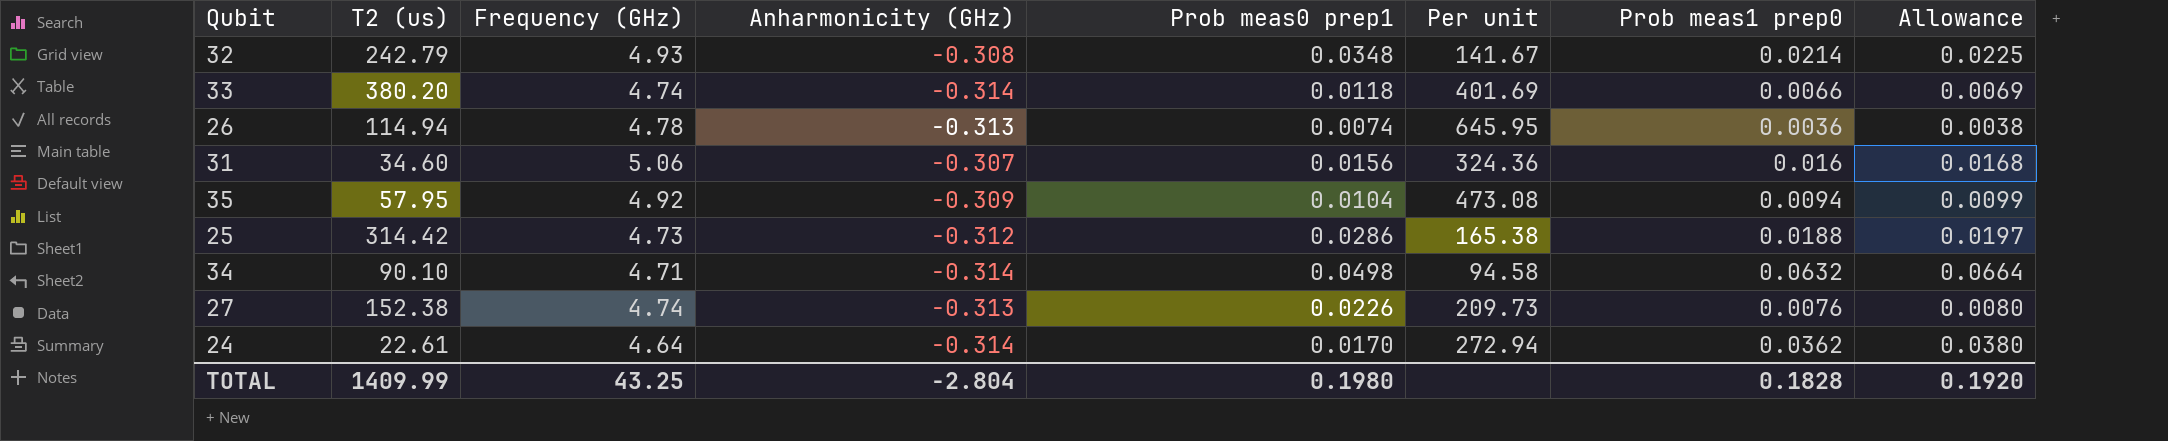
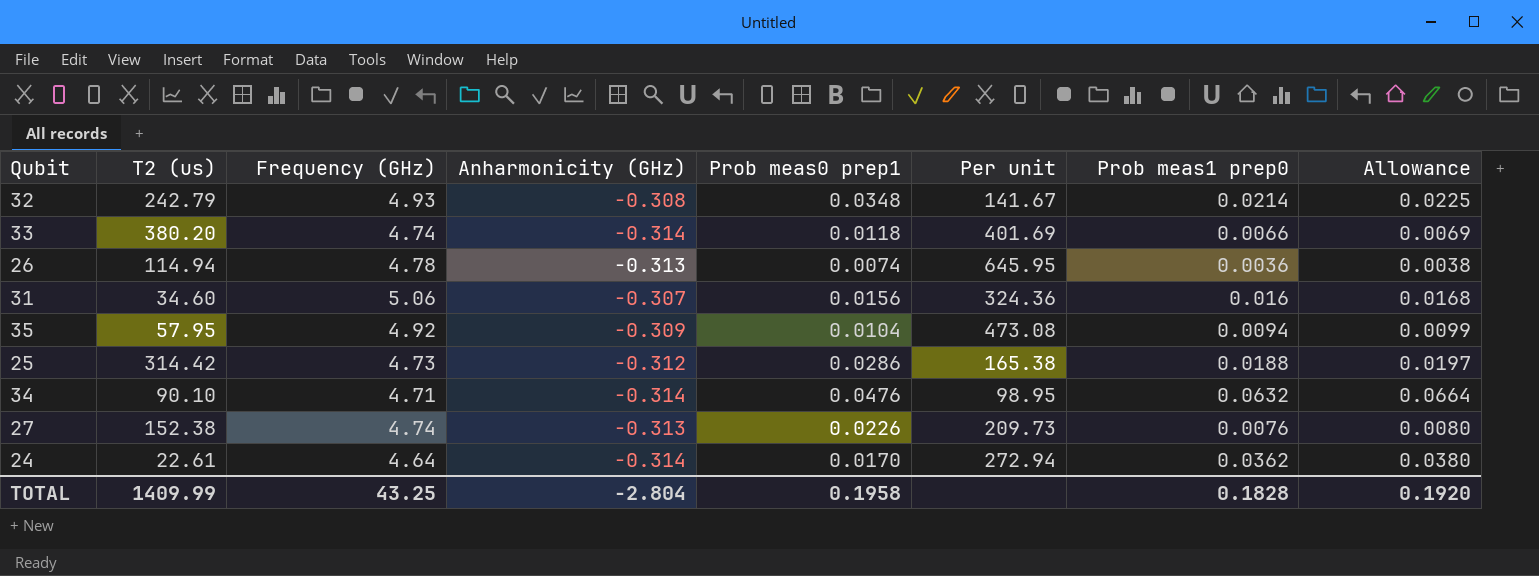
34 | Prob meas0 prep1: 0.0498 -> 0.0476
34 | Per unit: 94.58 -> 98.95
TOTAL | Prob meas0 prep1: 0.1980 -> 0.1958

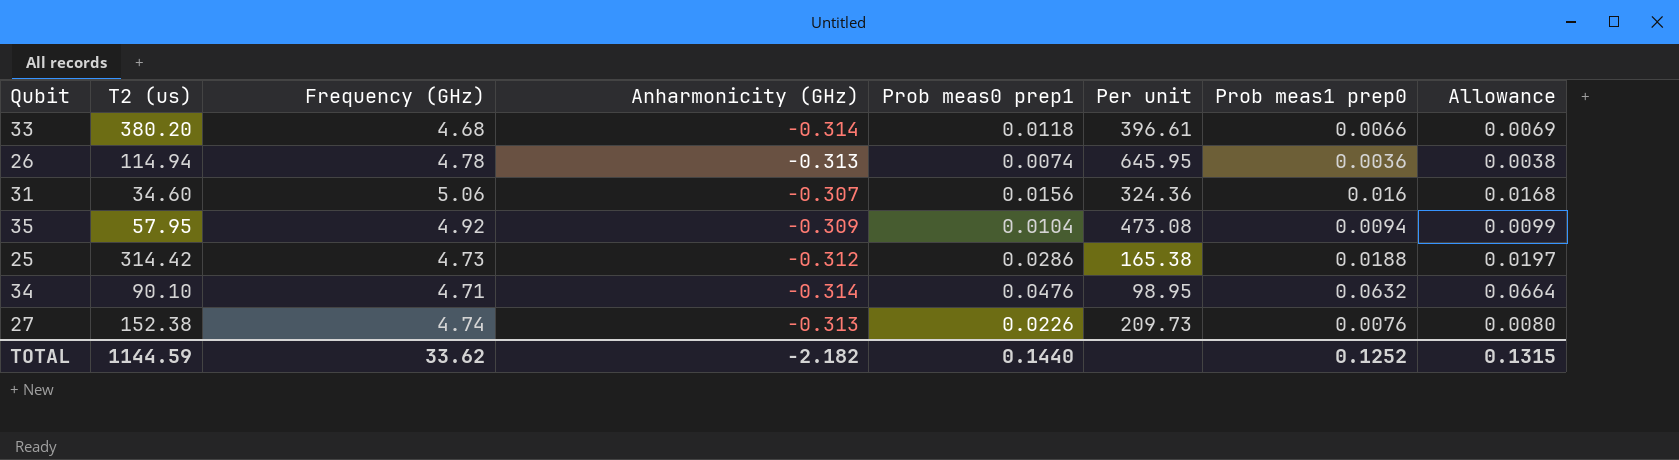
row 32: 242.79 | 4.93 | -0.308 | 0.0348 | 141.67 | 0.0214 | 0.0225 -> none
row 24: 22.61 | 4.64 | -0.314 | 0.0170 | 272.94 | 0.0362 | 0.0380 -> none
33 | Frequency (GHz): 4.74 -> 4.68
33 | Per unit: 401.69 -> 396.61
TOTAL | T2 (us): 1409.99 -> 1144.59
TOTAL | Frequency (GHz): 43.25 -> 33.62
TOTAL | Anharmonicity (GHz): -2.804 -> -2.182
TOTAL | Prob meas0 prep1: 0.1958 -> 0.1440
TOTAL | Prob meas1 prep0: 0.1828 -> 0.1252
TOTAL | Allowance: 0.1920 -> 0.1315

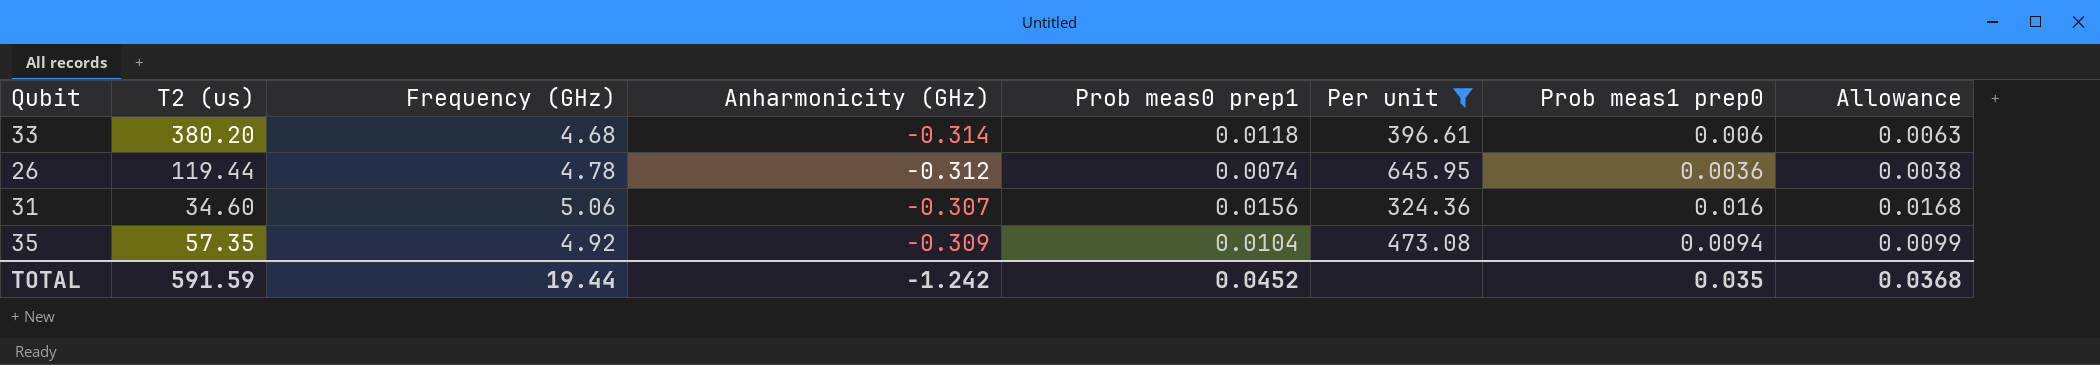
filter: none -> Per unit >= 324.36
33 | Prob meas1 prep0: 0.0066 -> 0.006
33 | Allowance: 0.0069 -> 0.0063
26 | T2 (us): 114.94 -> 119.44
26 | Anharmonicity (GHz): -0.313 -> -0.312
35 | T2 (us): 57.95 -> 57.35
TOTAL | T2 (us): 1144.59 -> 591.59
TOTAL | Frequency (GHz): 33.62 -> 19.44
TOTAL | Anharmonicity (GHz): -2.182 -> -1.242
TOTAL | Prob meas0 prep1: 0.1440 -> 0.0452
TOTAL | Prob meas1 prep0: 0.1252 -> 0.035
TOTAL | Allowance: 0.1315 -> 0.0368

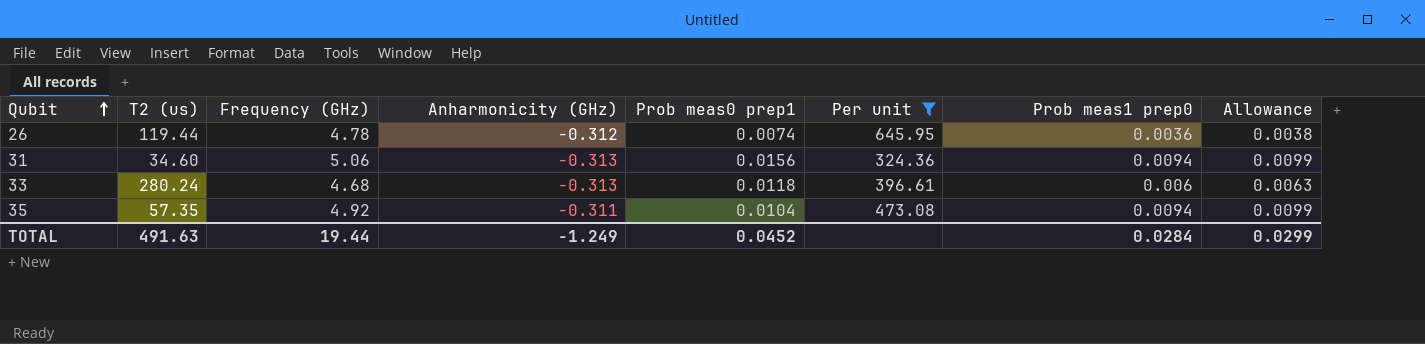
row order: none -> Qubit ascending
31 | Anharmonicity (GHz): -0.307 -> -0.313
31 | Prob meas1 prep0: 0.016 -> 0.0094
31 | Allowance: 0.0168 -> 0.0099
33 | T2 (us): 380.20 -> 280.24
33 | Anharmonicity (GHz): -0.314 -> -0.313
35 | Anharmonicity (GHz): -0.309 -> -0.311
TOTAL | T2 (us): 591.59 -> 491.63
TOTAL | Anharmonicity (GHz): -1.242 -> -1.249
TOTAL | Prob meas1 prep0: 0.035 -> 0.0284
TOTAL | Allowance: 0.0368 -> 0.0299

